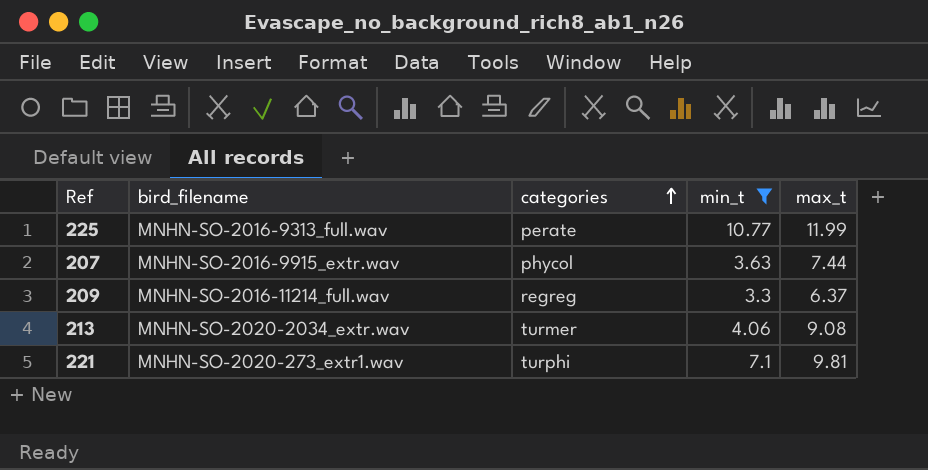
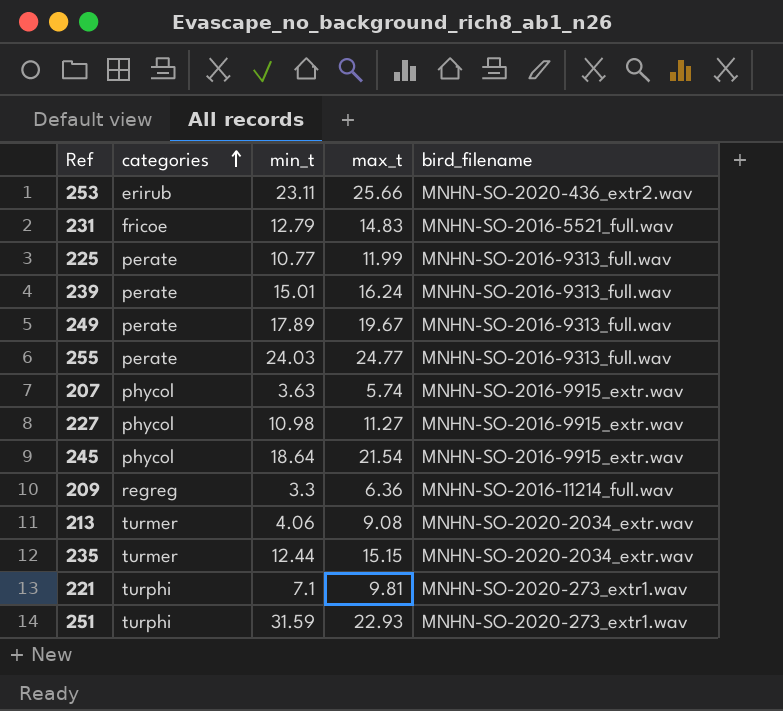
filter: min_t <= 10.77 -> none
column bird_filename | position: 2 -> 5
207 | max_t: 7.44 -> 5.74
209 | max_t: 6.37 -> 6.36

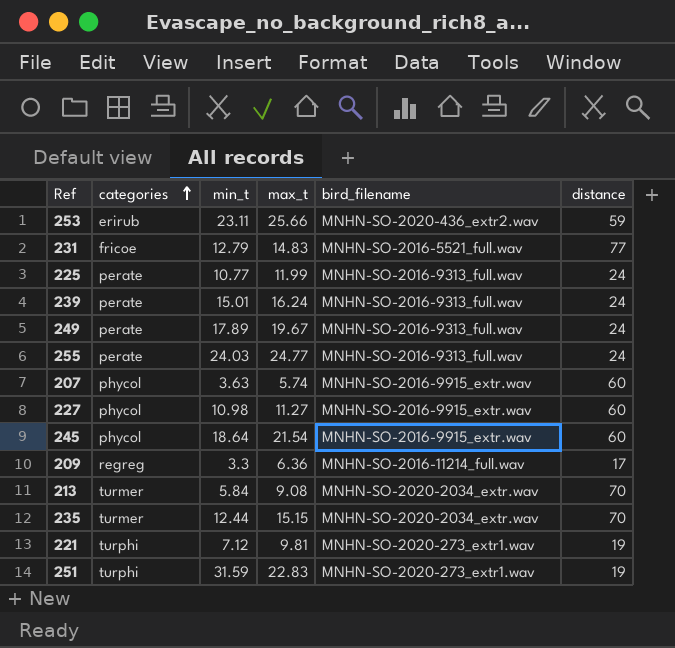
column distance | position: none -> 6
213 | min_t: 4.06 -> 5.84
221 | min_t: 7.1 -> 7.12
251 | max_t: 22.93 -> 22.83

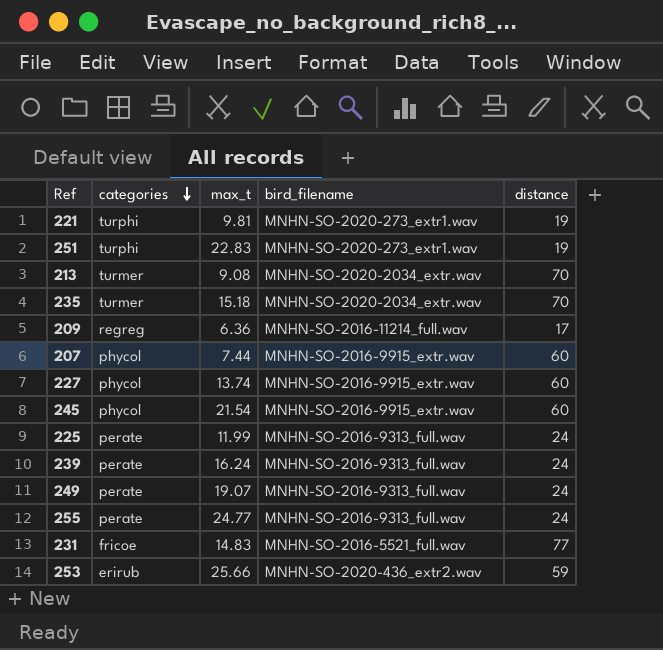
row order: categories ascending -> categories descending
column min_t | position: 3 -> none
235 | max_t: 15.15 -> 15.18
207 | max_t: 5.74 -> 7.44
227 | max_t: 11.27 -> 13.74
249 | max_t: 19.67 -> 19.07

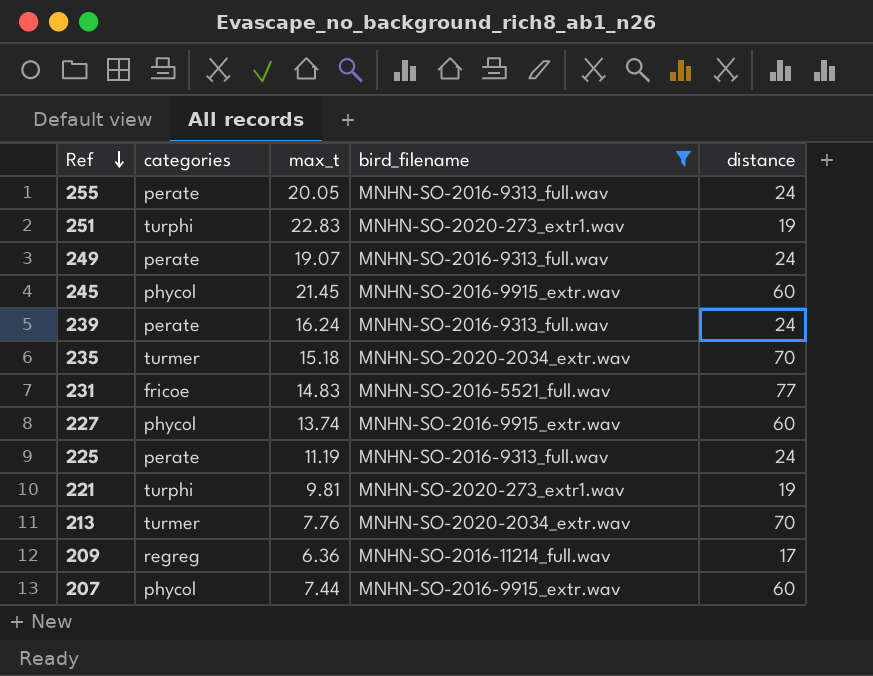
filter: none -> bird_filename != MNHN-SO-2020-436_extr2.wav
row order: categories descending -> Ref descending
255 | max_t: 24.77 -> 20.05
245 | max_t: 21.54 -> 21.45
225 | max_t: 11.99 -> 11.19
213 | max_t: 9.08 -> 7.76

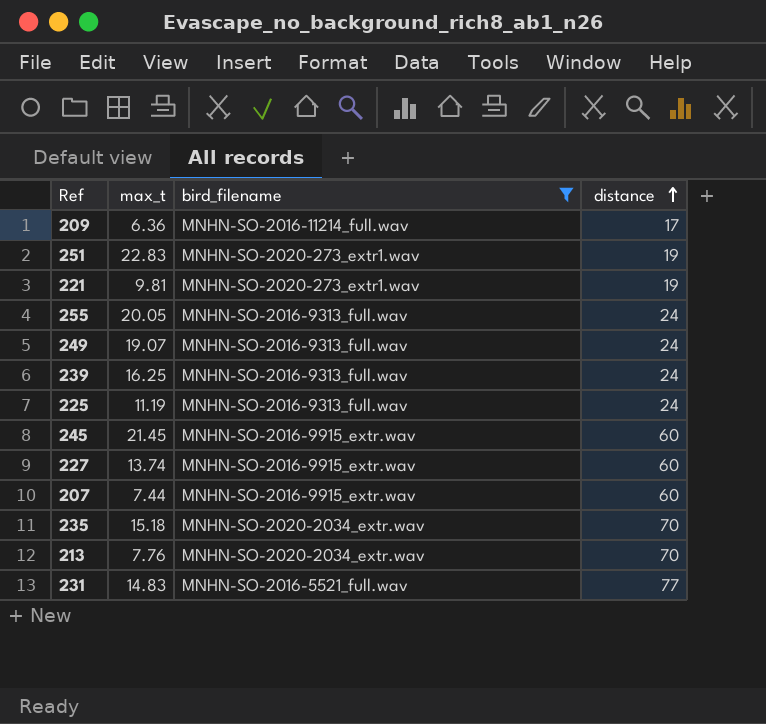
row order: Ref descending -> distance ascending
column categories | position: 2 -> none
239 | max_t: 16.24 -> 16.25

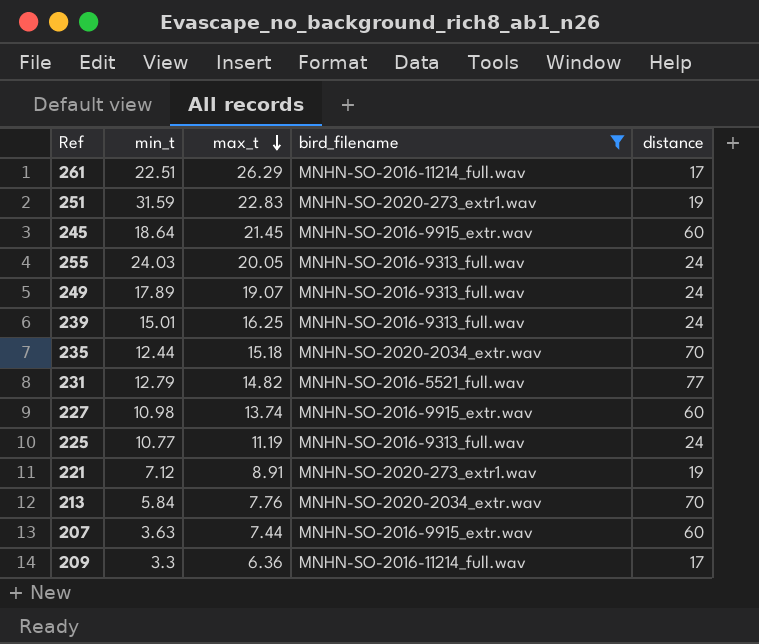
row order: distance ascending -> max_t descending
column min_t | position: none -> 2
row 261: none -> 22.51 | 26.29 | MNHN-SO-2016-11214_full.wav | 17
231 | max_t: 14.83 -> 14.82
221 | max_t: 9.81 -> 8.91

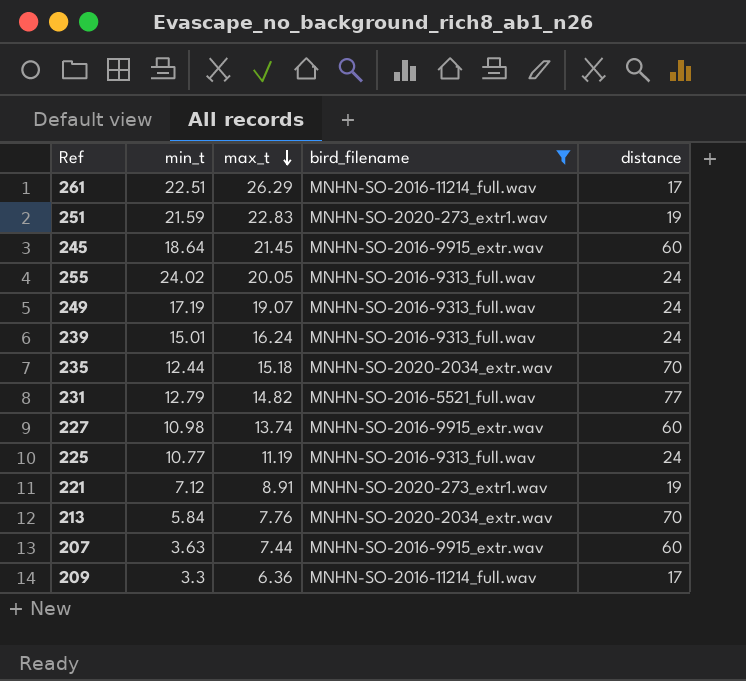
251 | min_t: 31.59 -> 21.59
255 | min_t: 24.03 -> 24.02
249 | min_t: 17.89 -> 17.19
239 | max_t: 16.25 -> 16.24

